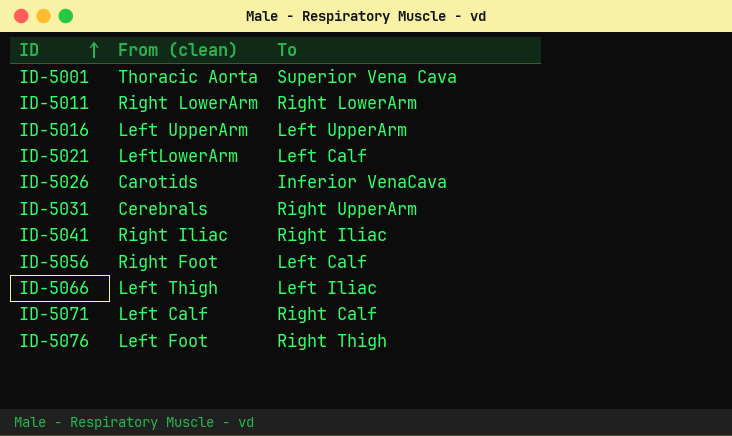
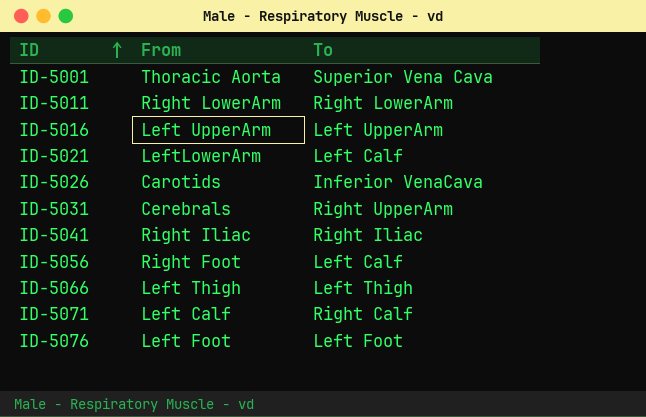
column name: From (clean) -> From
ID-5066 | To: Left Iliac -> Left Thigh
ID-5076 | To: Right Thigh -> Left Foot

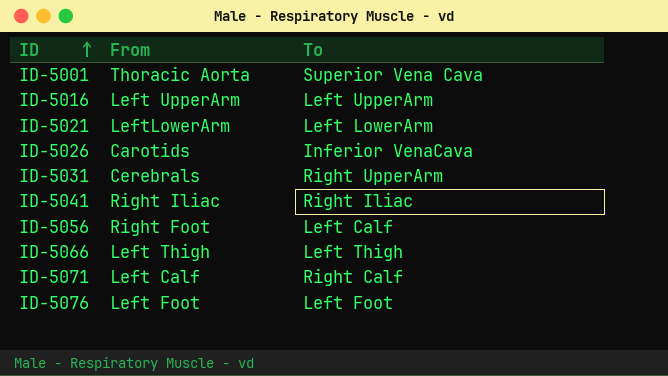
row ID-5011: Right LowerArm | Right LowerArm -> none
ID-5021 | To: Left Calf -> Left LowerArm

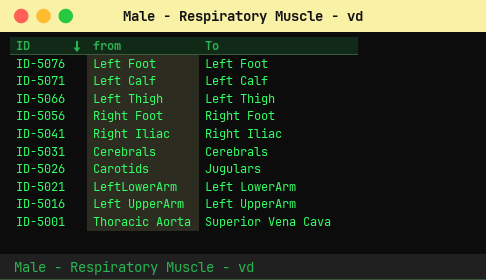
row order: ID ascending -> ID descending
column name: From -> from
ID-5071 | To: Right Calf -> Left Calf
ID-5056 | To: Left Calf -> Right Foot
ID-5031 | To: Right UpperArm -> Cerebrals
ID-5026 | To: Inferior VenaCava -> Jugulars

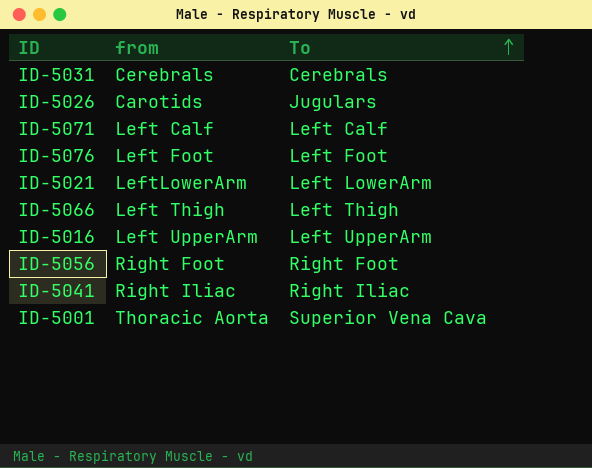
row order: ID descending -> To ascending

